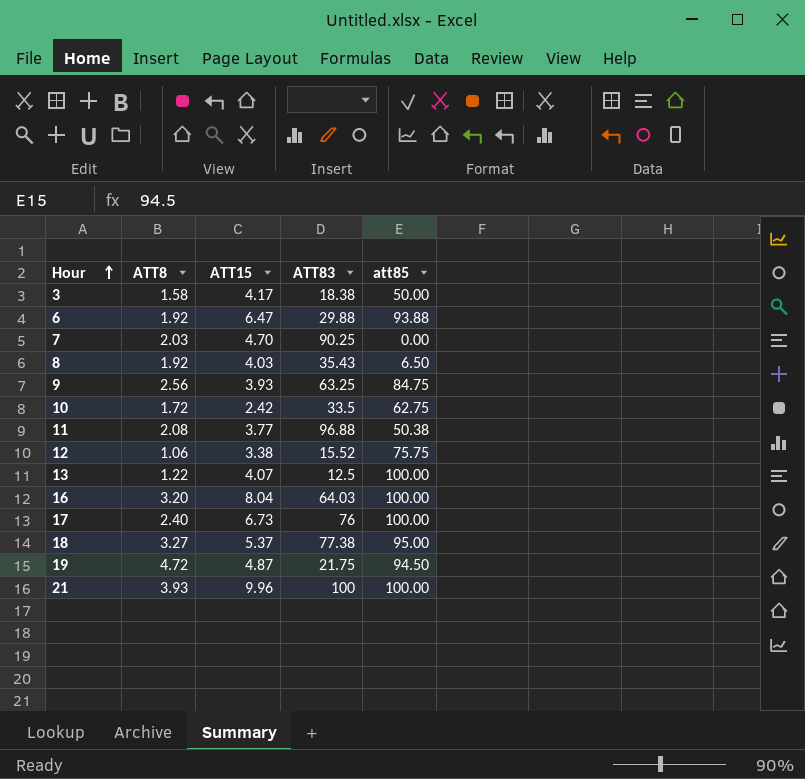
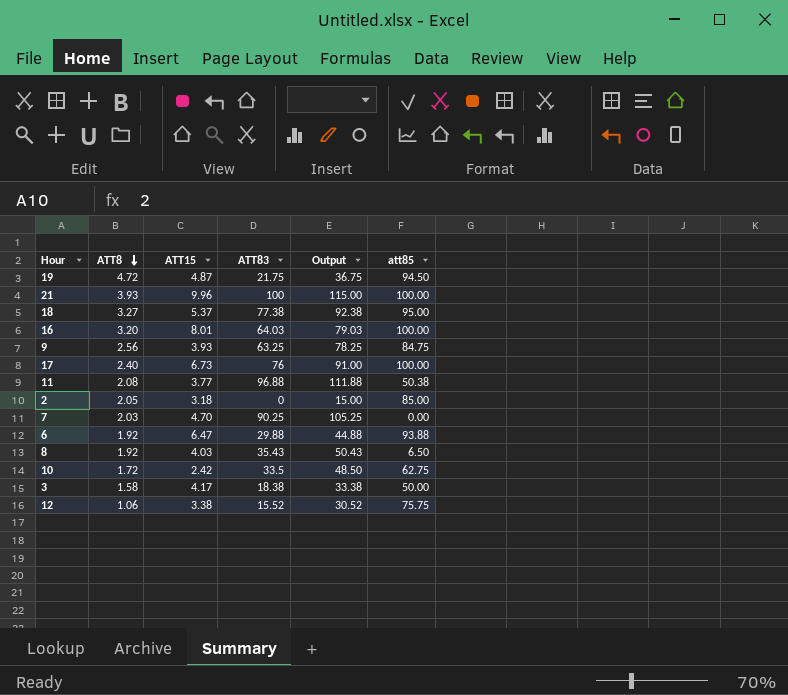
row order: Hour ascending -> ATT8 descending
column Output | formula: none -> [ATT83] + 15
row 13: 1.22 | 4.07 | 12.5 | 100.00 -> none
16 | ATT15: 8.04 -> 8.01
row 2: none -> 2.05 | 3.18 | 0 | 15.00 | 85.00

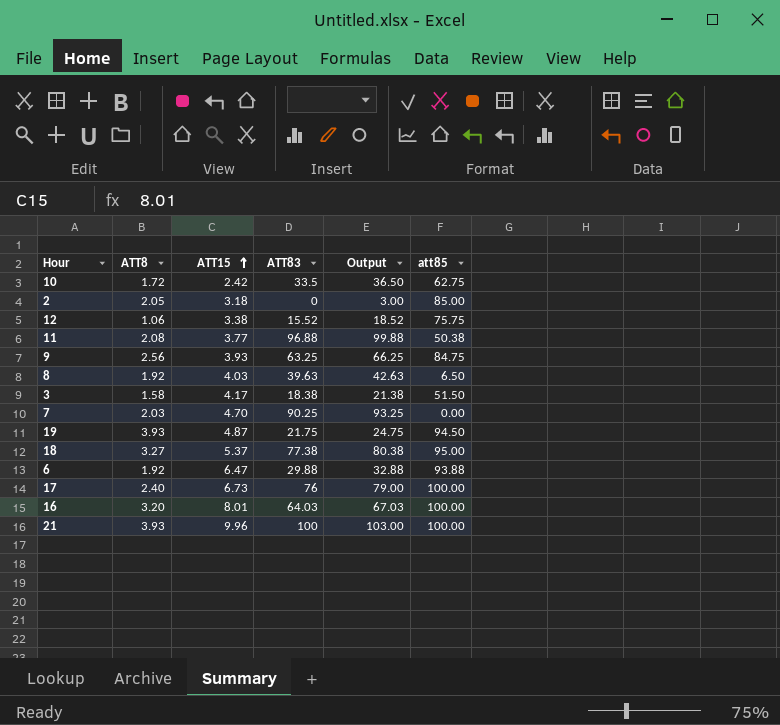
row order: ATT8 descending -> ATT15 ascending
column Output | formula: [ATT83] + 15 -> [ATT83] + 3
8 | ATT83: 35.43 -> 39.63
3 | att85: 50.00 -> 51.50
19 | ATT8: 4.72 -> 3.93

